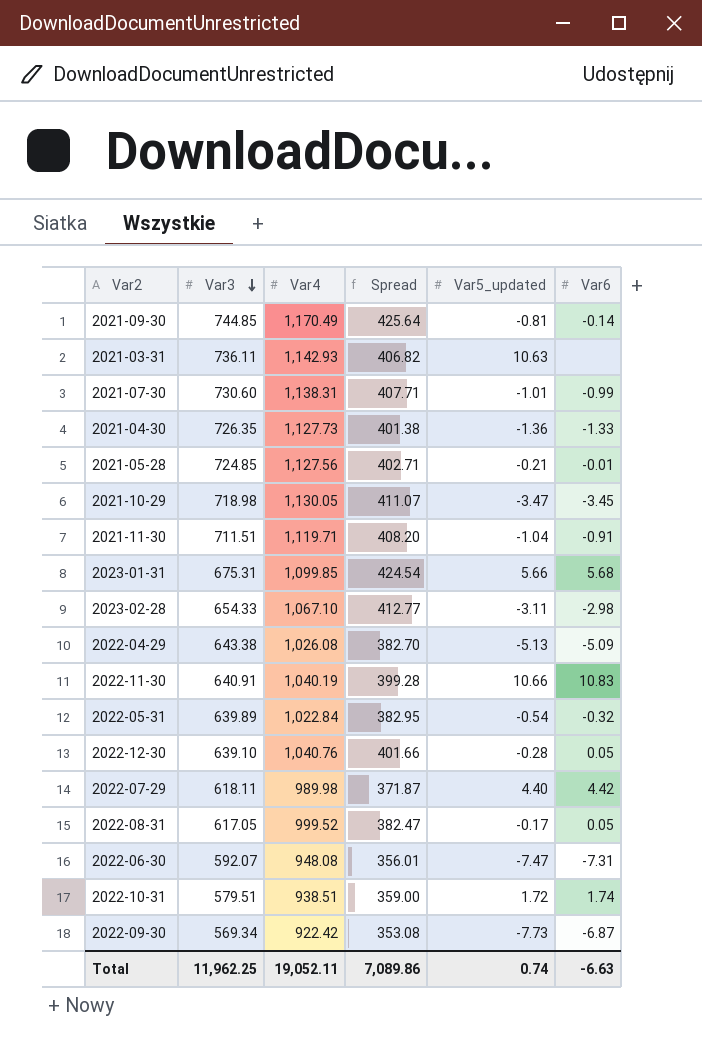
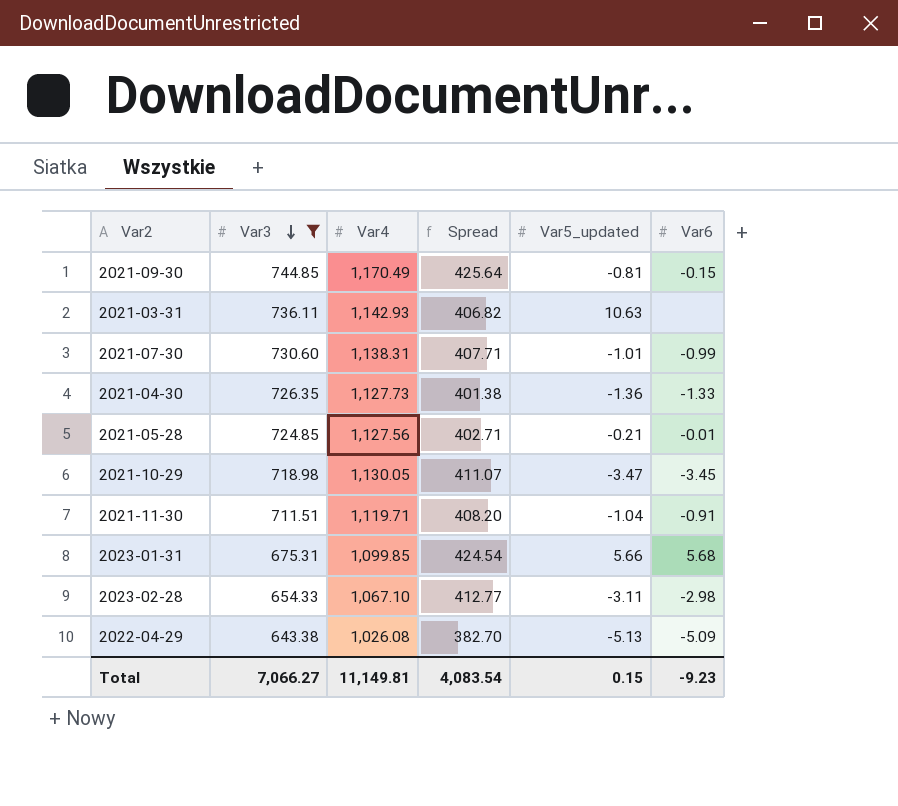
filter: none -> Var3 >= 643.38
2021-09-30 | Var6: -0.14 -> -0.15
Total | Var3: 11,962.25 -> 7,066.27
Total | Var4: 19,052.11 -> 11,149.81
Total | Spread: 7,089.86 -> 4,083.54
Total | Var5_updated: 0.74 -> 0.15
Total | Var6: -6.63 -> -9.23

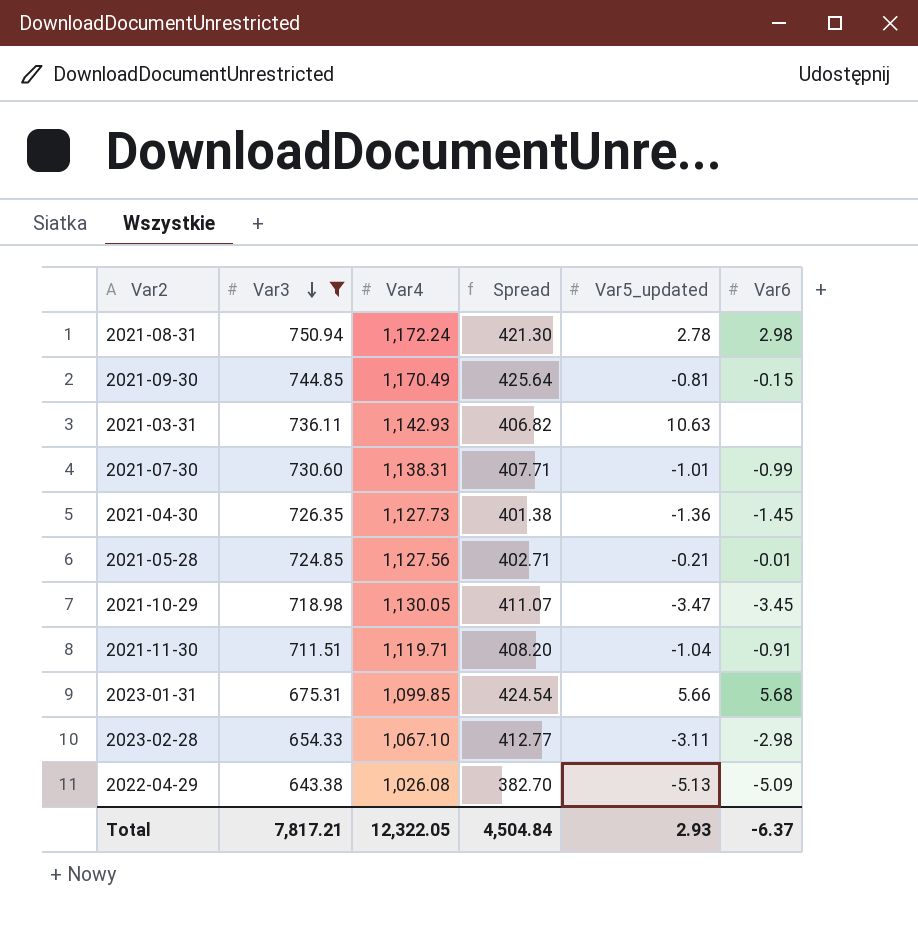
row 2021-08-31: none -> 750.94 | 1,172.24 | 421.30 | 2.78 | 2.98
2021-04-30 | Var6: -1.33 -> -1.45
Total | Var3: 7,066.27 -> 7,817.21
Total | Var4: 11,149.81 -> 12,322.05
Total | Spread: 4,083.54 -> 4,504.84
Total | Var5_updated: 0.15 -> 2.93
Total | Var6: -9.23 -> -6.37

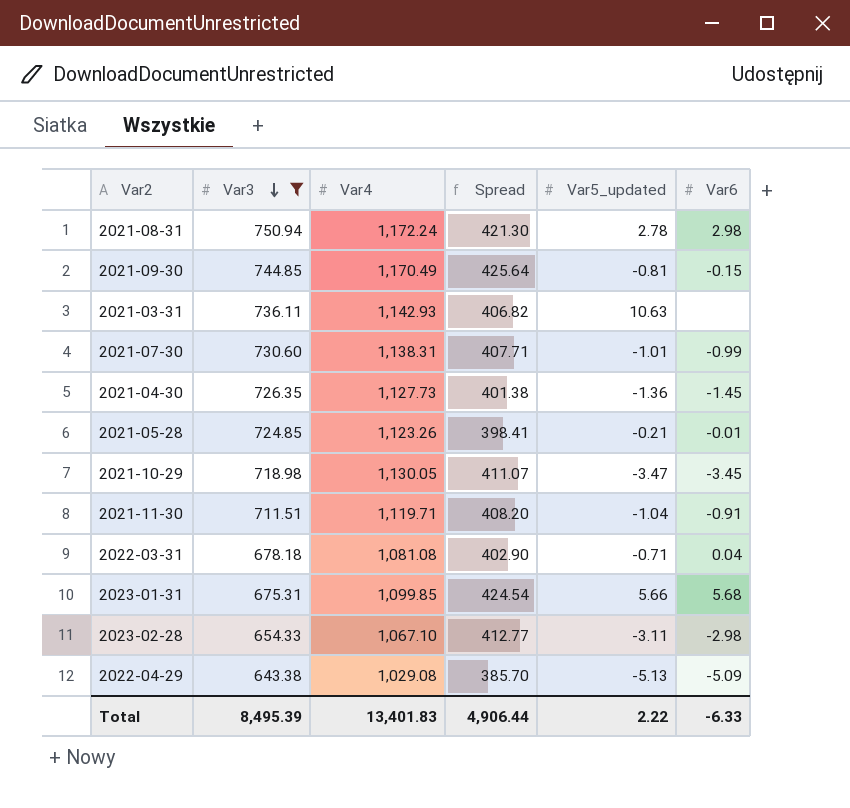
2021-05-28 | Var4: 1,127.56 -> 1,123.26
2021-05-28 | Spread: 402.71 -> 398.41
row 2022-03-31: none -> 678.18 | 1,081.08 | 402.90 | -0.71 | 0.04
2022-04-29 | Var4: 1,026.08 -> 1,029.08
2022-04-29 | Spread: 382.70 -> 385.70
Total | Var3: 7,817.21 -> 8,495.39
Total | Var4: 12,322.05 -> 13,401.83
Total | Spread: 4,504.84 -> 4,906.44
Total | Var5_updated: 2.93 -> 2.22
Total | Var6: -6.37 -> -6.33

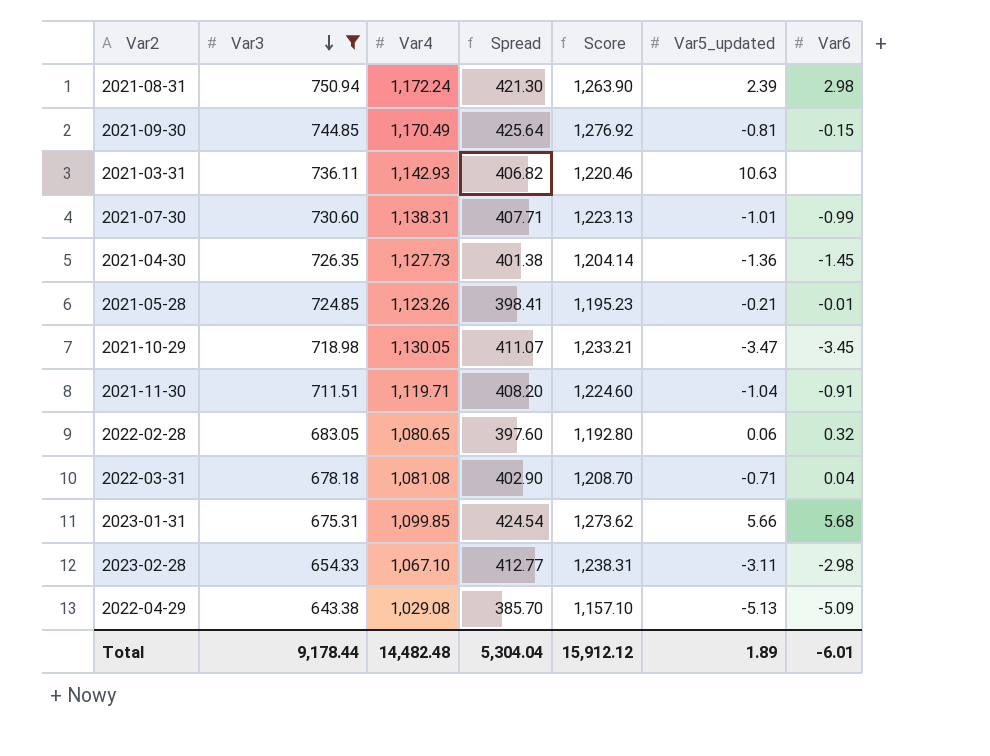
column Score | formula: none -> [Spread] * 3
2021-08-31 | Var5_updated: 2.78 -> 2.39
row 2022-02-28: none -> 683.05 | 1,080.65 | 397.60 | 1,192.80 | 0.06 | 0.32
Total | Var3: 8,495.39 -> 9,178.44
Total | Var4: 13,401.83 -> 14,482.48
Total | Spread: 4,906.44 -> 5,304.04
Total | Var5_updated: 2.22 -> 1.89
Total | Var6: -6.33 -> -6.01

